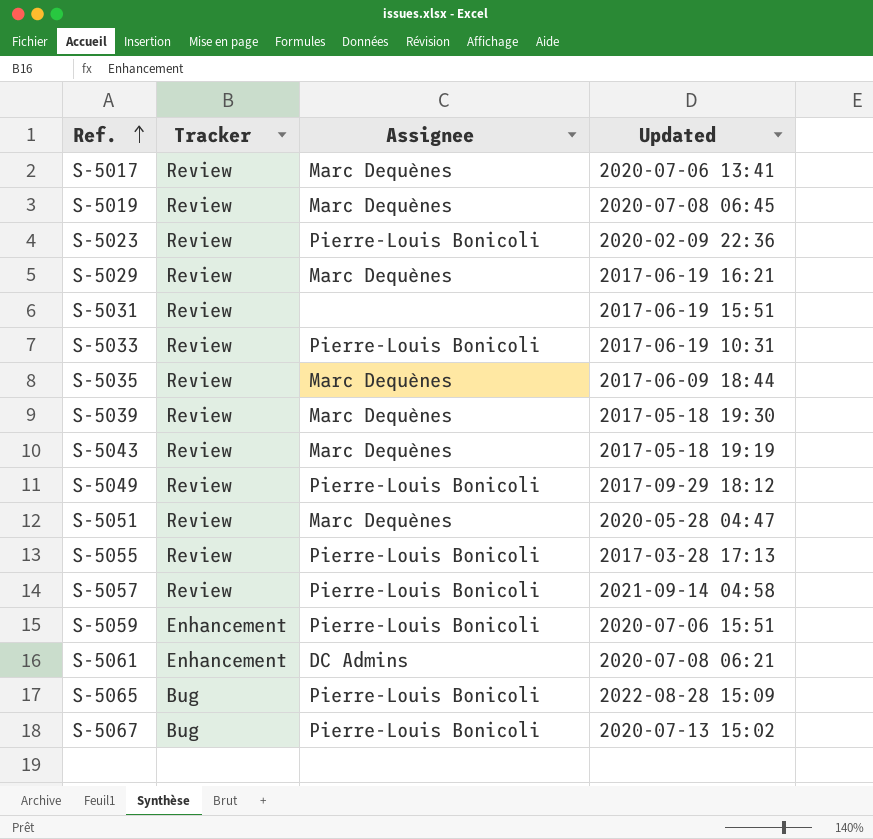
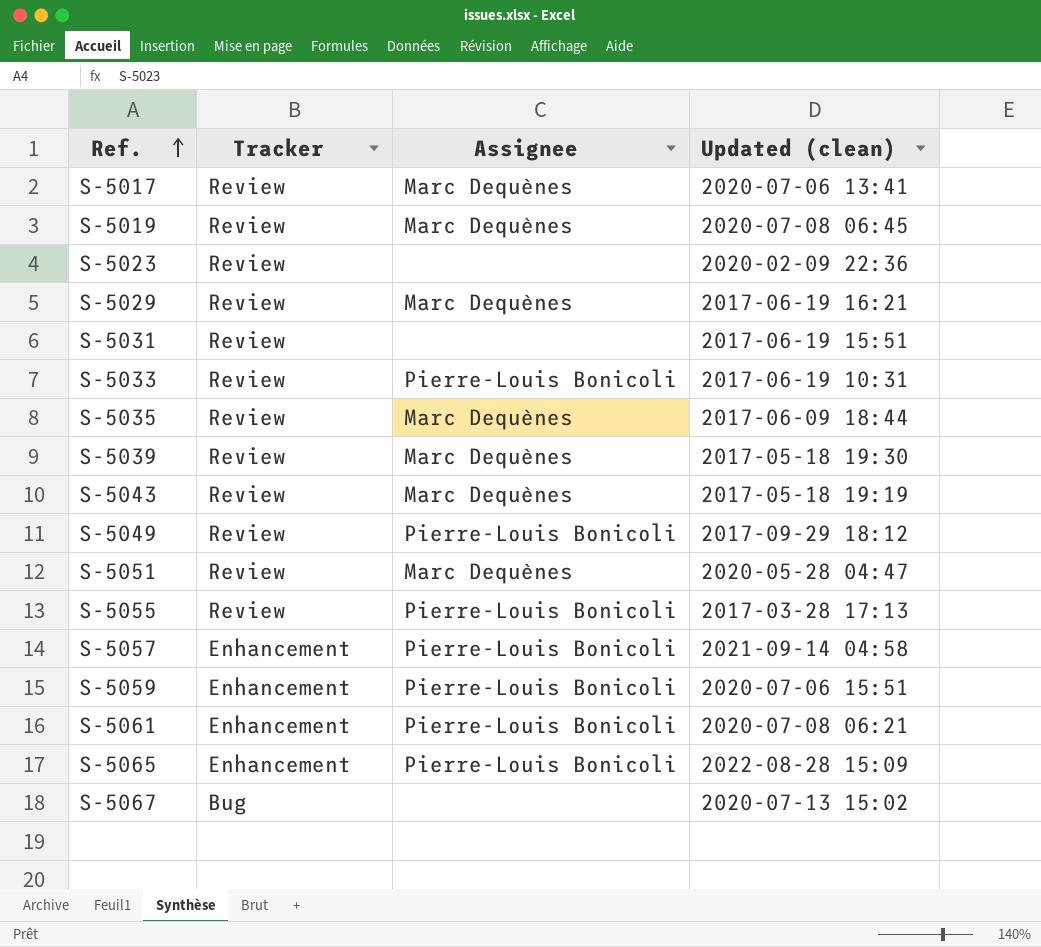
column name: Updated -> Updated (clean)
S-5023 | Assignee: Pierre-Louis Bonicoli -> none
S-5057 | Tracker: Review -> Enhancement
S-5061 | Assignee: DC Admins -> Pierre-Louis Bonicoli
S-5065 | Tracker: Bug -> Enhancement
S-5067 | Assignee: Pierre-Louis Bonicoli -> none

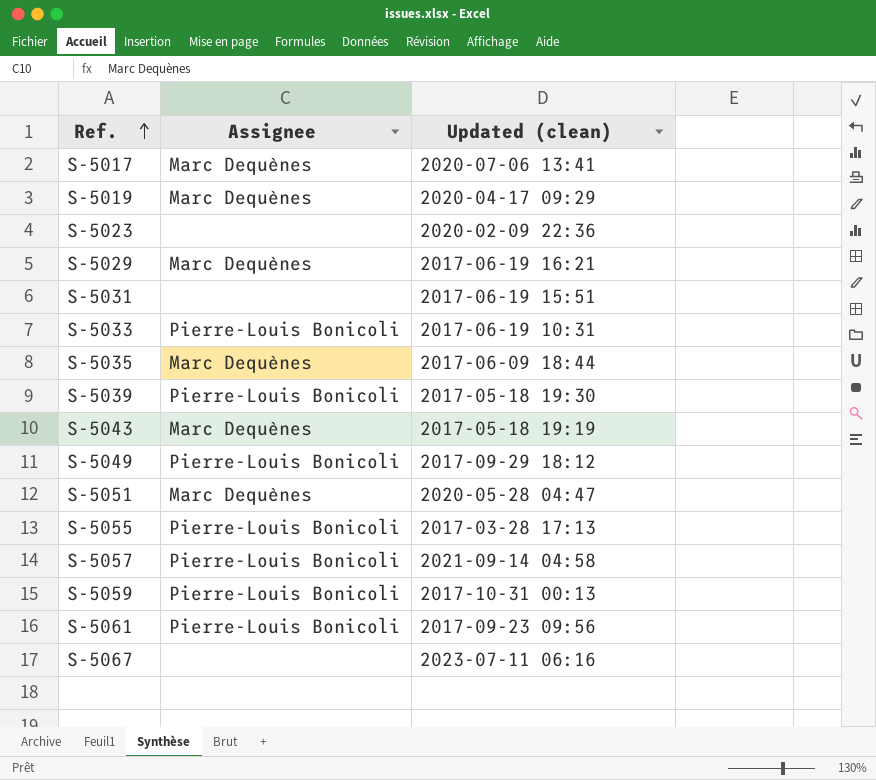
column Tracker | position: 2 -> none
row S-5065: Enhancement | Pierre-Louis Bonicoli | 2022-08-28 15:09 -> none
S-5019 | Updated (clean): 2020-07-08 06:45 -> 2020-04-17 09:29
S-5039 | Assignee: Marc Dequènes -> Pierre-Louis Bonicoli
S-5059 | Updated (clean): 2020-07-06 15:51 -> 2017-10-31 00:13
S-5061 | Updated (clean): 2020-07-08 06:21 -> 2017-09-23 09:56
S-5067 | Updated (clean): 2020-07-13 15:02 -> 2023-07-11 06:16

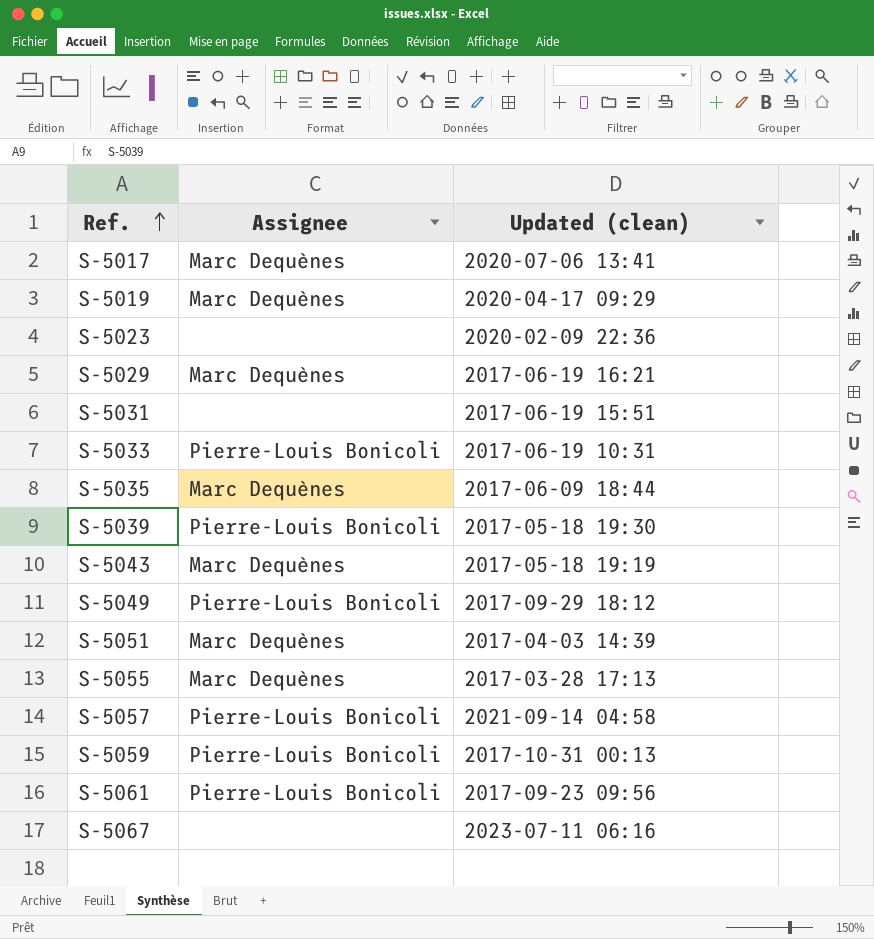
S-5051 | Updated (clean): 2020-05-28 04:47 -> 2017-04-03 14:39
S-5055 | Assignee: Pierre-Louis Bonicoli -> Marc Dequènes

